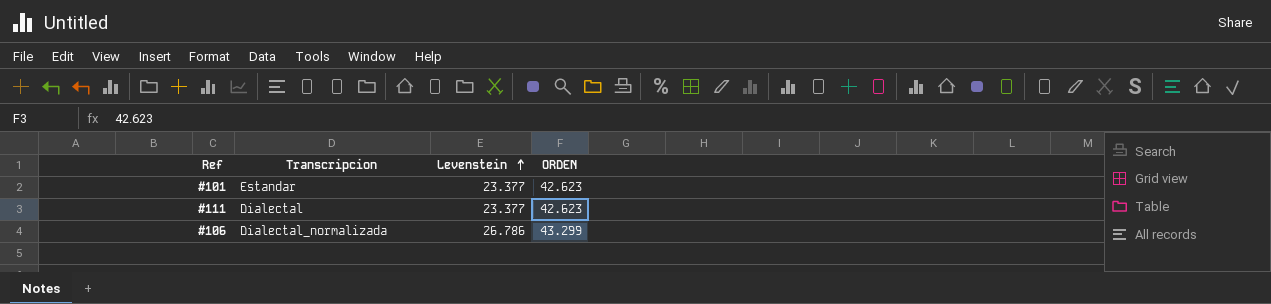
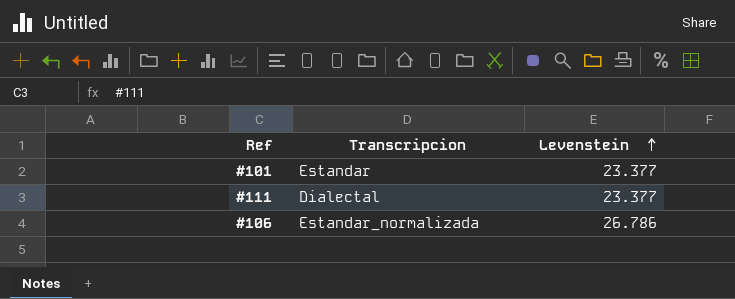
column ORDEN | position: 4 -> none
#106 | Transcripcion: Dialectal_normalizada -> Estandar_normalizada

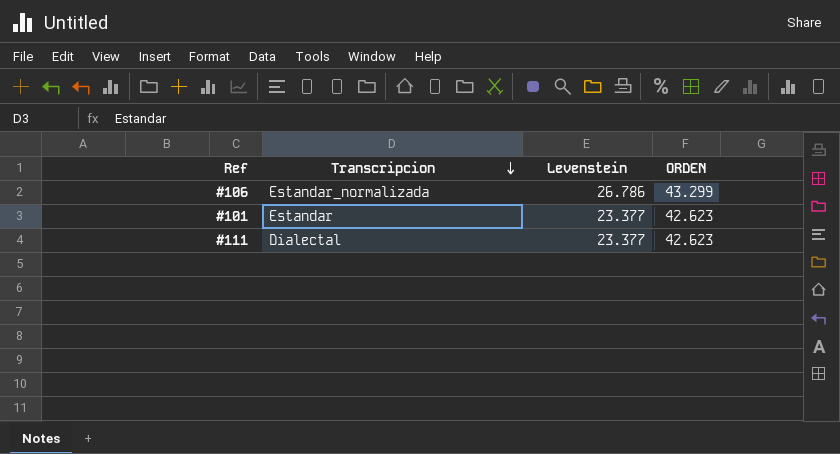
row order: Levenstein ascending -> Transcripcion descending
column ORDEN | position: none -> 4

